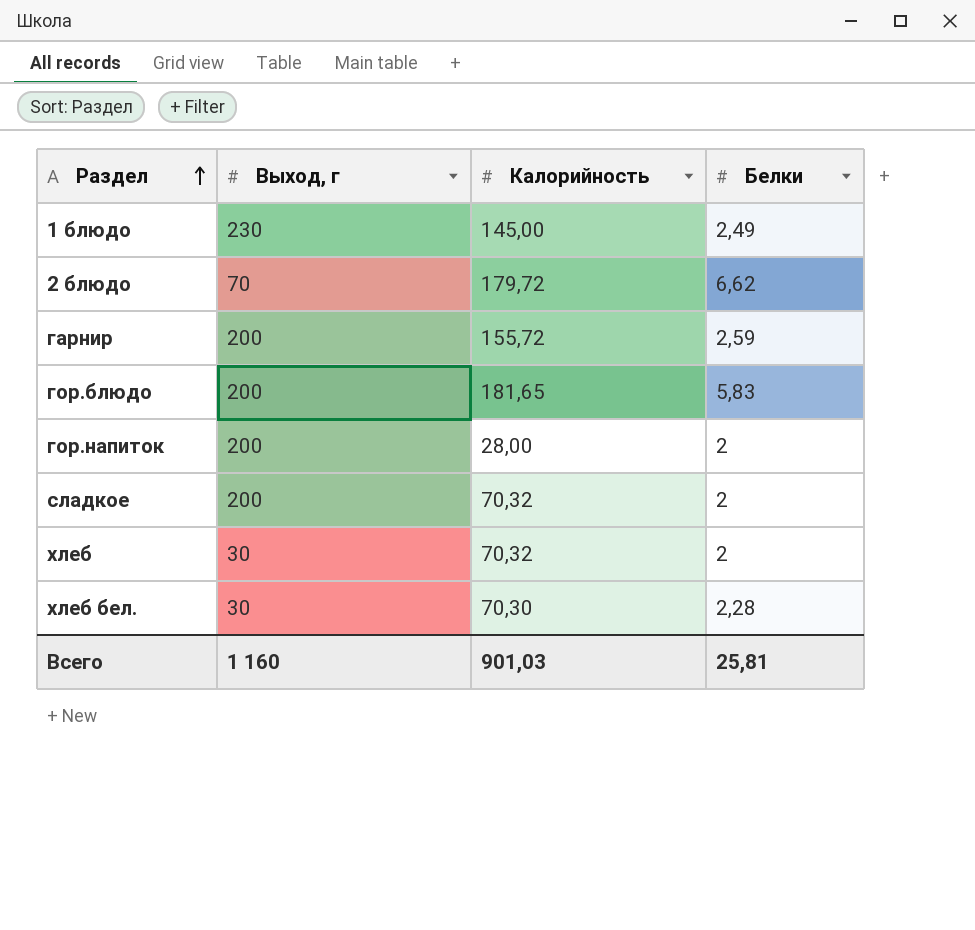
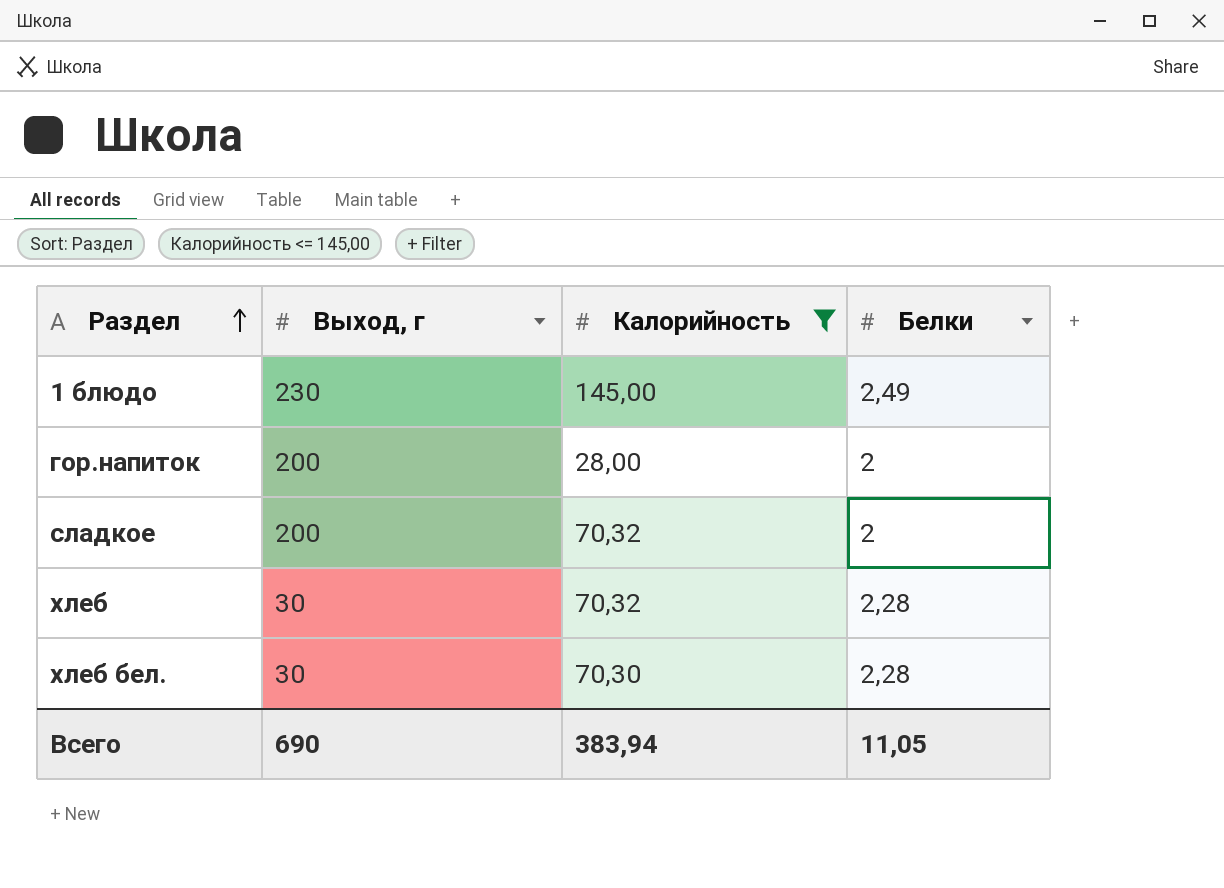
filter: none -> Калорийность <= 145,00
хлеб | Белки: 2 -> 2,28
Всего | Выход, г: 1 160 -> 690
Всего | Калорийность: 901,03 -> 383,94
Всего | Белки: 25,81 -> 11,05

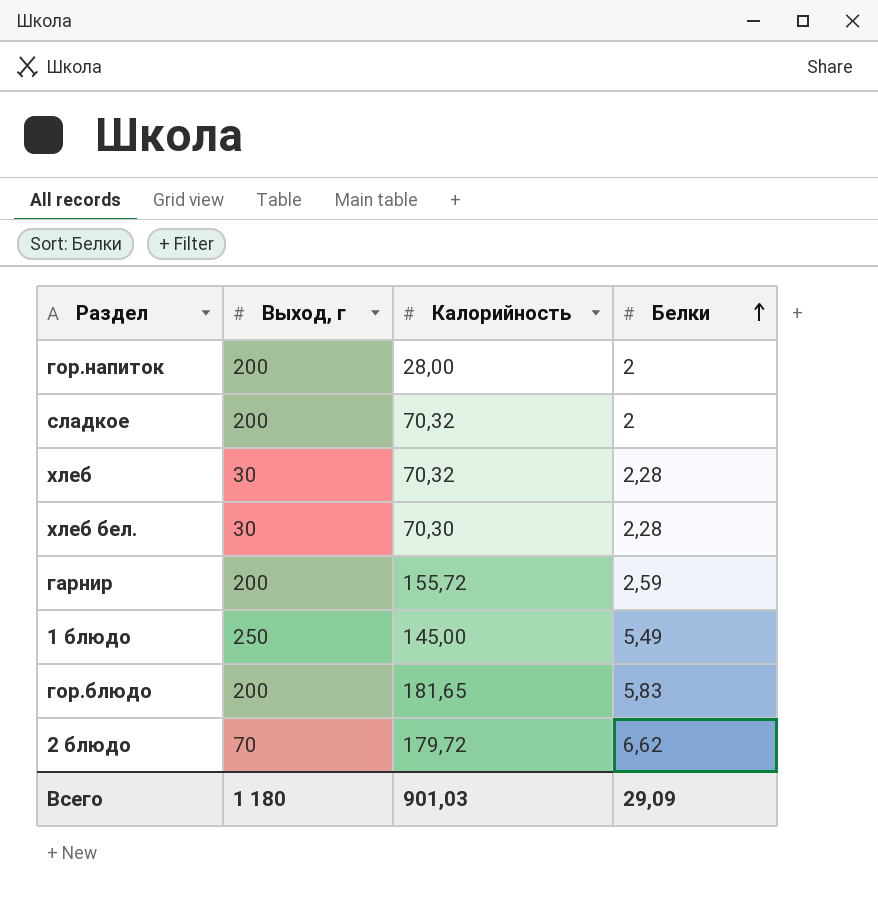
filter: Калорийность <= 145,00 -> none
row order: Раздел ascending -> Белки ascending
1 блюдо | Выход, г: 230 -> 250
1 блюдо | Белки: 2,49 -> 5,49
Всего | Выход, г: 690 -> 1 180
Всего | Калорийность: 383,94 -> 901,03
Всего | Белки: 11,05 -> 29,09

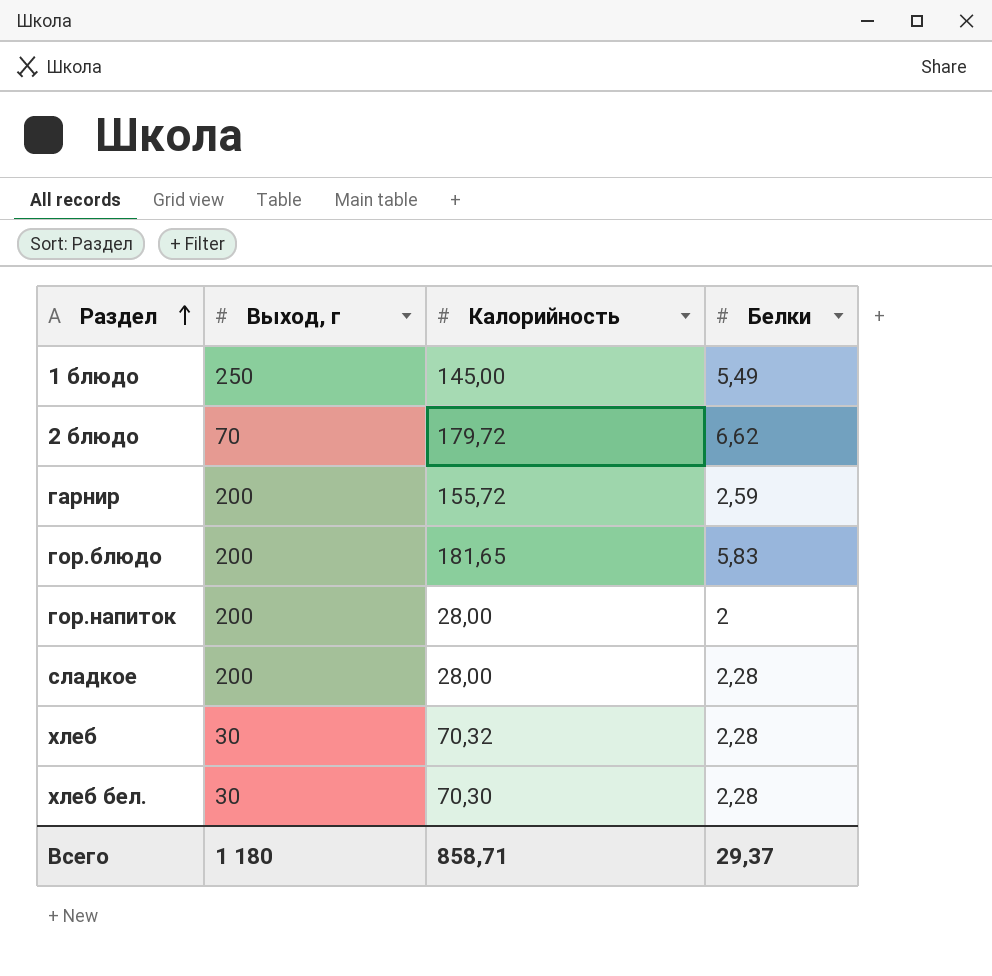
row order: Белки ascending -> Раздел ascending
сладкое | Калорийность: 70,32 -> 28,00
сладкое | Белки: 2 -> 2,28
Всего | Калорийность: 901,03 -> 858,71
Всего | Белки: 29,09 -> 29,37

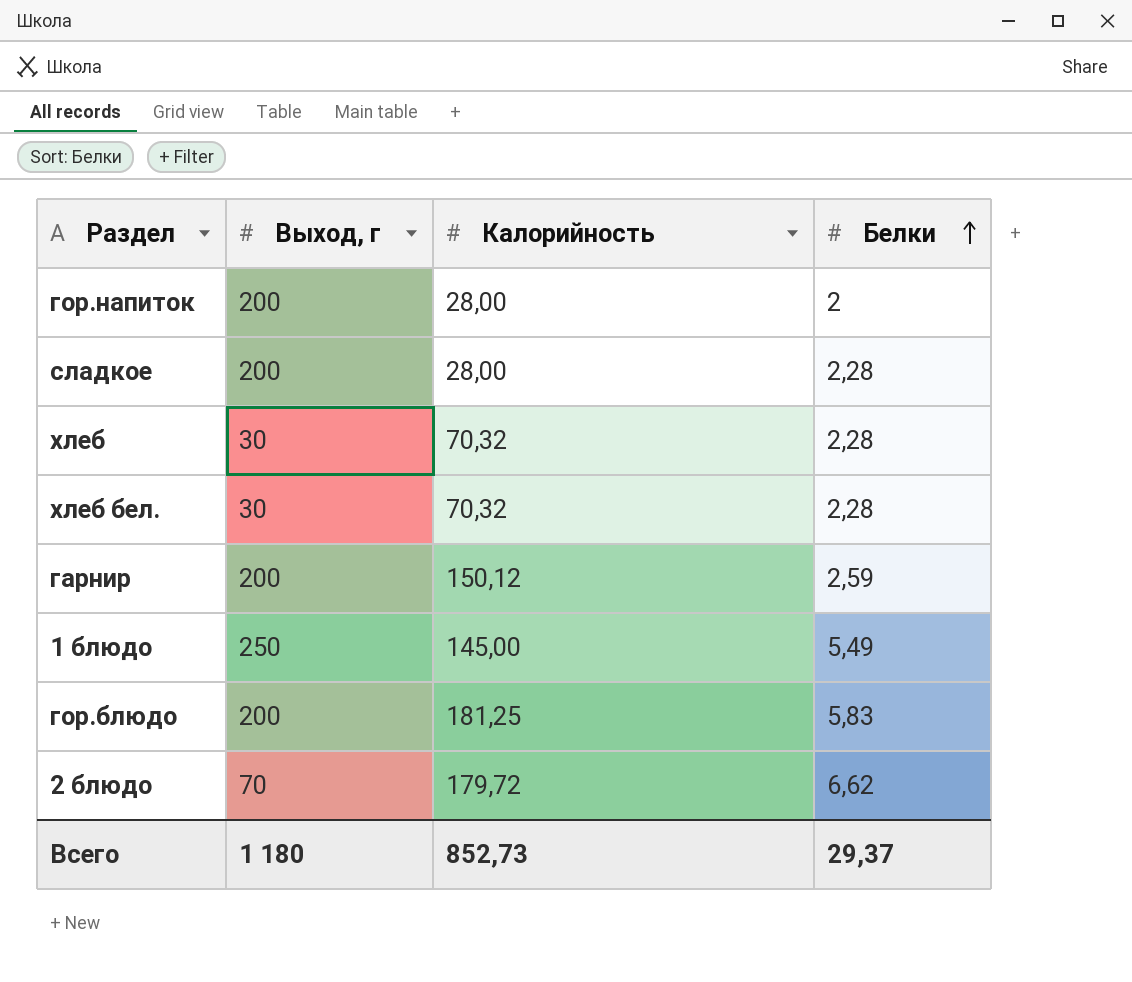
row order: Раздел ascending -> Белки ascending
хлеб бел. | Калорийность: 70,30 -> 70,32
гарнир | Калорийность: 155,72 -> 150,12
гор.блюдо | Калорийность: 181,65 -> 181,25
Всего | Калорийность: 858,71 -> 852,73

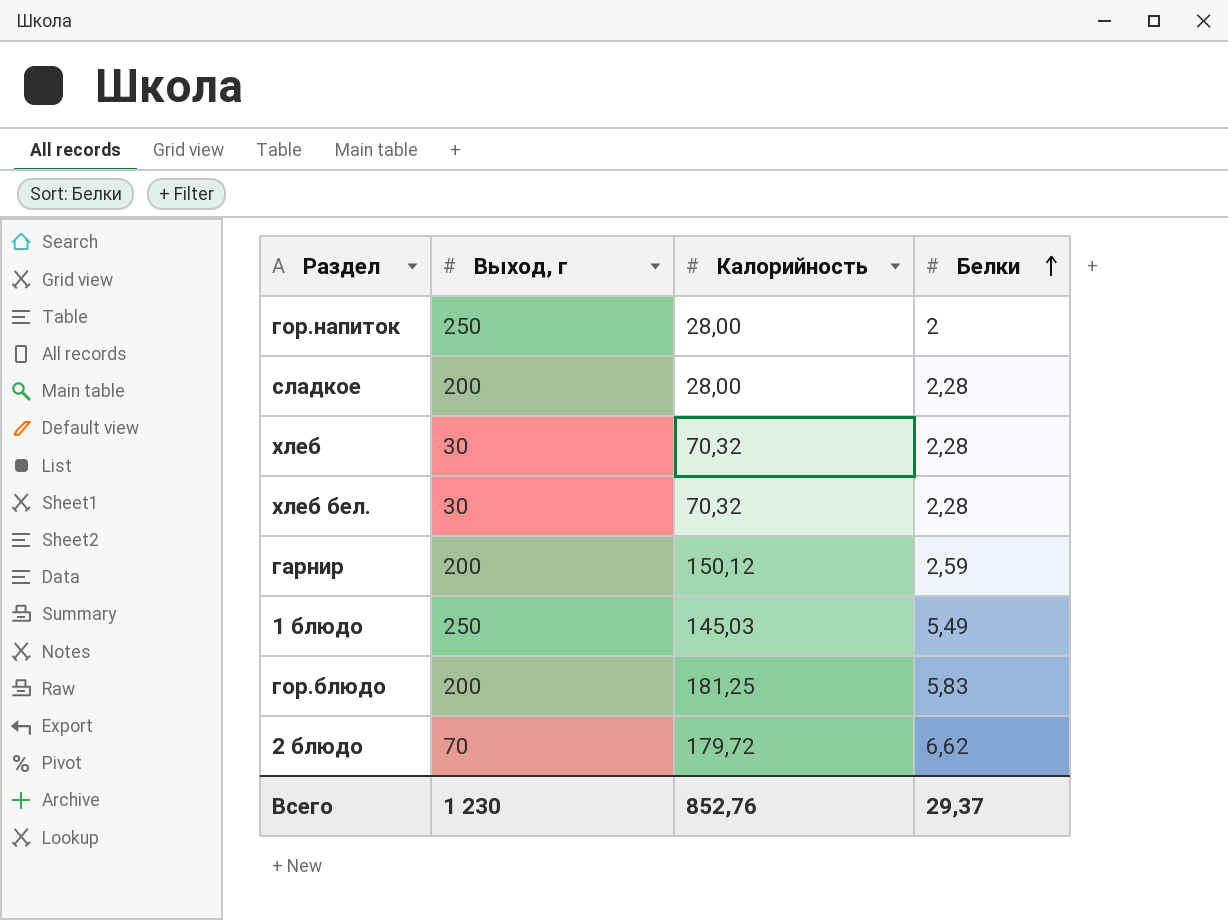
гор.напиток | Выход, г: 200 -> 250
1 блюдо | Калорийность: 145,00 -> 145,03
Всего | Выход, г: 1 180 -> 1 230
Всего | Калорийность: 852,73 -> 852,76

